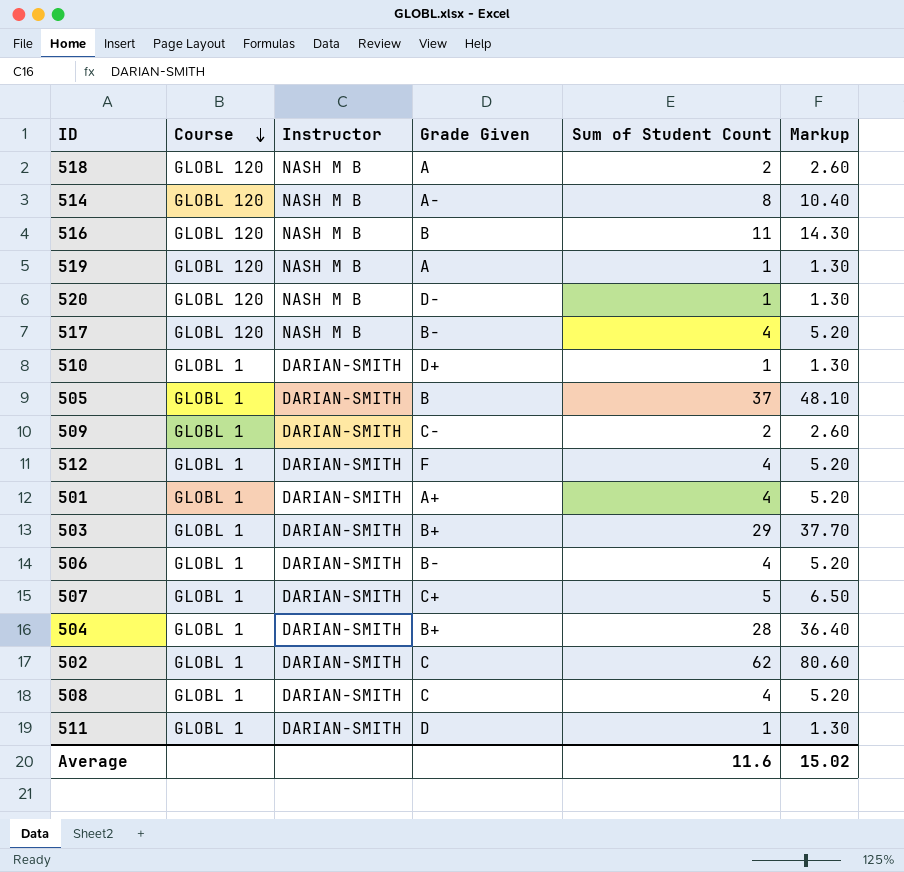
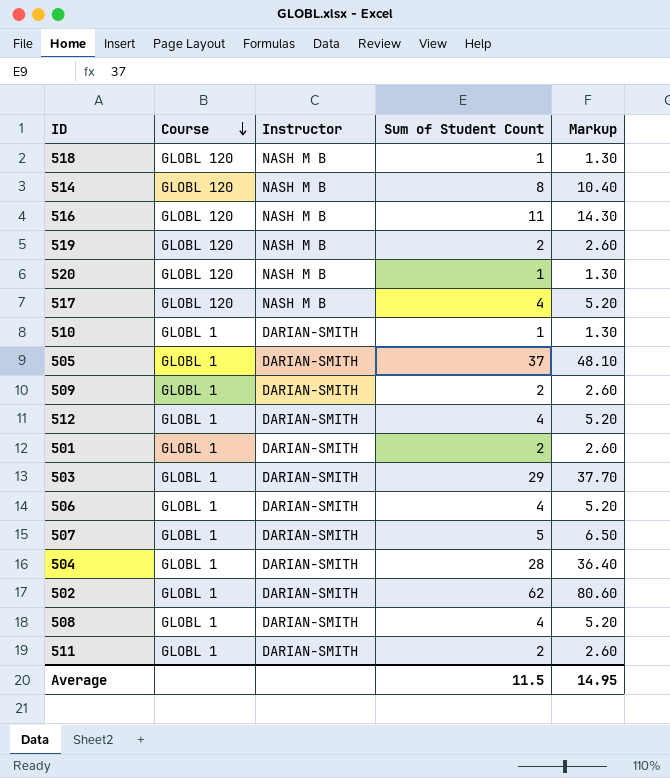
column Grade Given | position: 4 -> none
518 | Sum of Student Count: 2 -> 1
518 | Markup: 2.60 -> 1.30
519 | Sum of Student Count: 1 -> 2
519 | Markup: 1.30 -> 2.60
501 | Sum of Student Count: 4 -> 2
501 | Markup: 5.20 -> 2.60
511 | Sum of Student Count: 1 -> 2
511 | Markup: 1.30 -> 2.60
Average | Sum of Student Count: 11.6 -> 11.5
Average | Markup: 15.02 -> 14.95

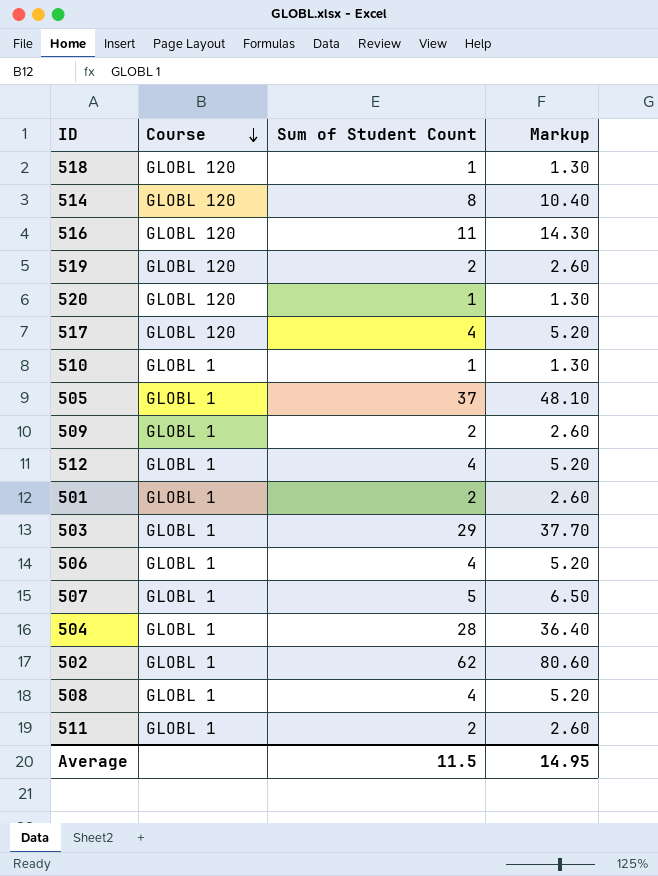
column Instructor | position: 3 -> none

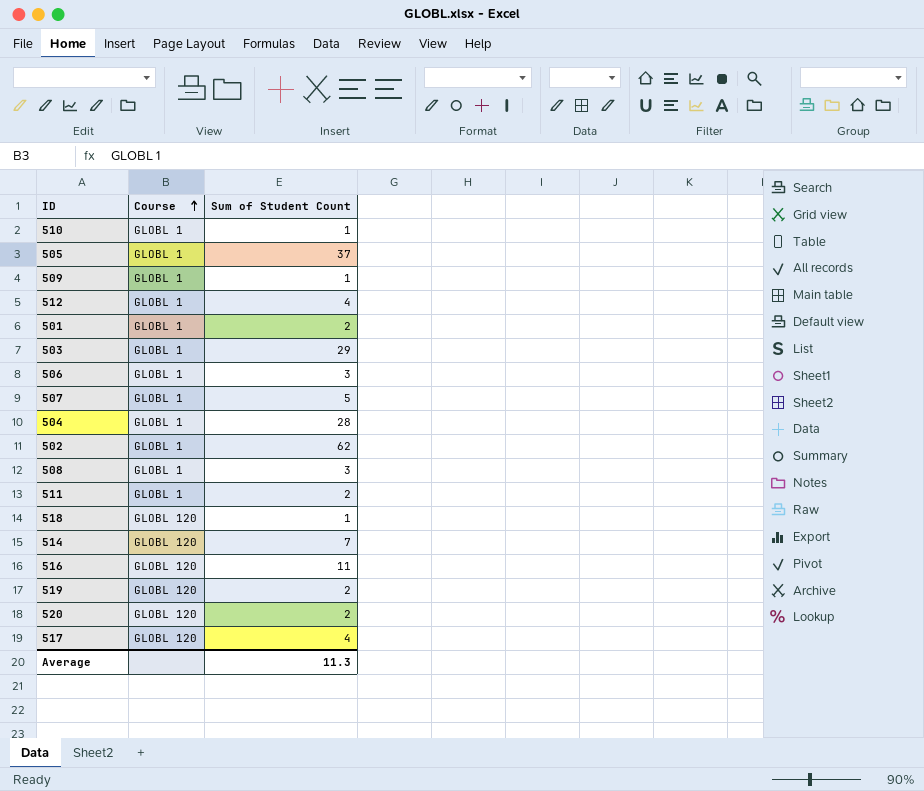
row order: Course descending -> Course ascending
column Markup | formula: [Sum of Student Count] * 1.3 -> none
509 | Sum of Student Count: 2 -> 1
506 | Sum of Student Count: 4 -> 3
508 | Sum of Student Count: 4 -> 3
514 | Sum of Student Count: 8 -> 7
520 | Sum of Student Count: 1 -> 2
Average | Sum of Student Count: 11.5 -> 11.3

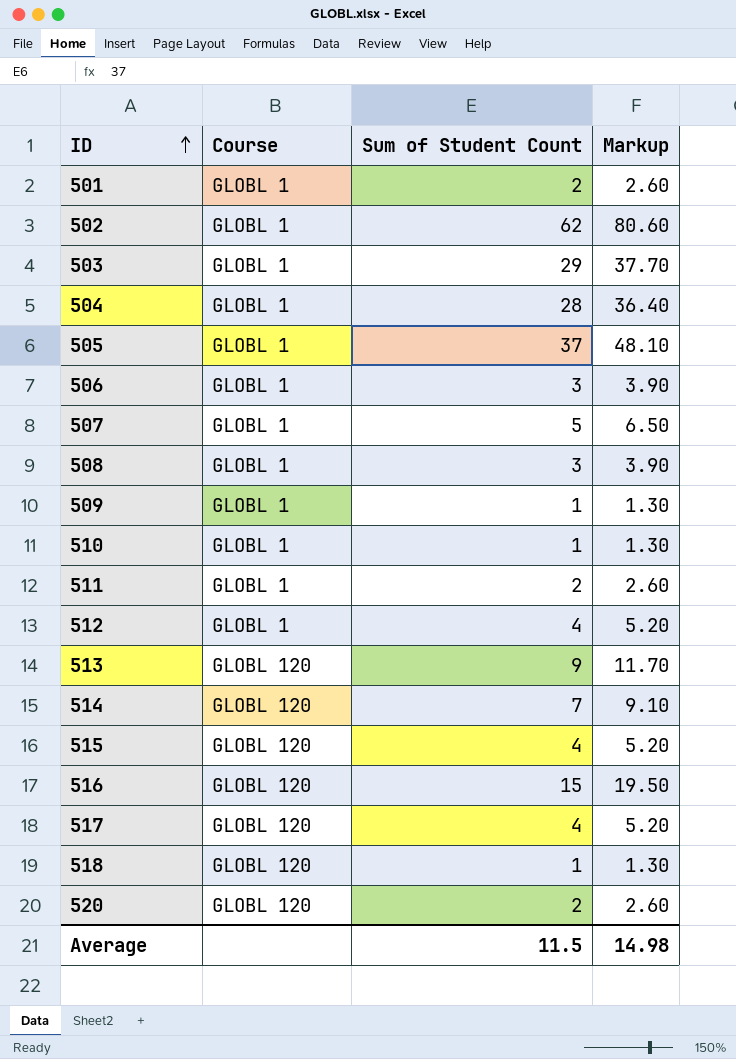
row order: Course ascending -> ID ascending
column Markup | formula: none -> [Sum of Student Count] * 1.3
row 519: GLOBL 120 | 2 -> none
row 513: none -> GLOBL 120 | 9 | 11.70
row 515: none -> GLOBL 120 | 4 | 5.20
516 | Sum of Student Count: 11 -> 15
Average | Sum of Student Count: 11.3 -> 11.5

